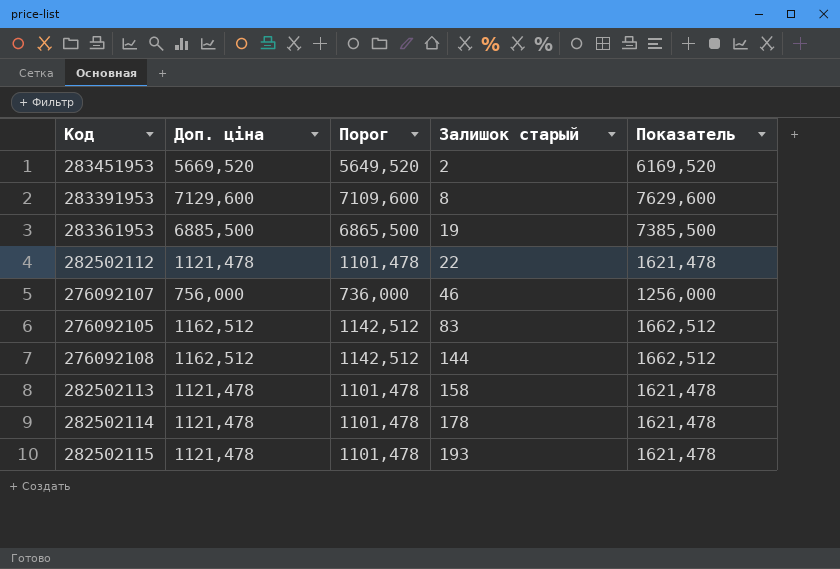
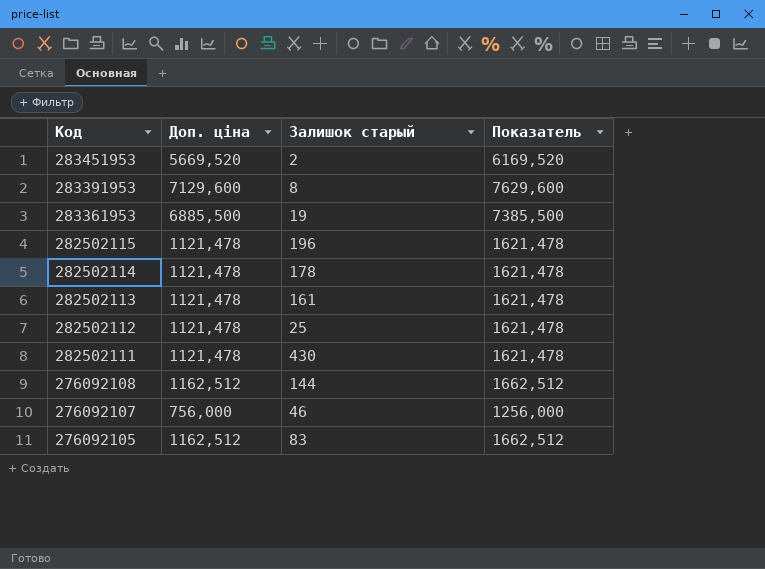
row order: Залишок старый ascending -> Код descending
column Порог | formula: [Доп. ціна] - 20 -> none
282502115 | Залишок старый: 193 -> 196
282502113 | Залишок старый: 158 -> 161
282502112 | Залишок старый: 22 -> 25
row 282502111: none -> 1121,478 | 430 | 1621,478

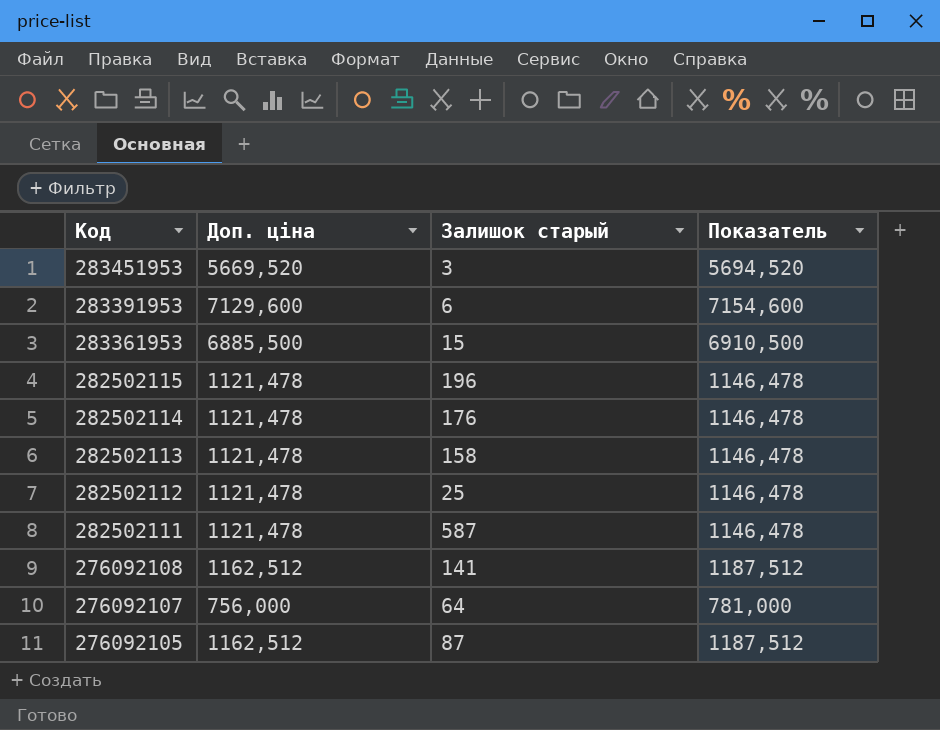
column Показатель | formula: [Доп. ціна] + 500 -> [Доп. ціна] + 25
283451953 | Залишок старый: 2 -> 3
283391953 | Залишок старый: 8 -> 6
283361953 | Залишок старый: 19 -> 15
282502114 | Залишок старый: 178 -> 176
282502113 | Залишок старый: 161 -> 158
282502111 | Залишок старый: 430 -> 587
276092108 | Залишок старый: 144 -> 141
276092107 | Залишок старый: 46 -> 64
276092105 | Залишок старый: 83 -> 87

